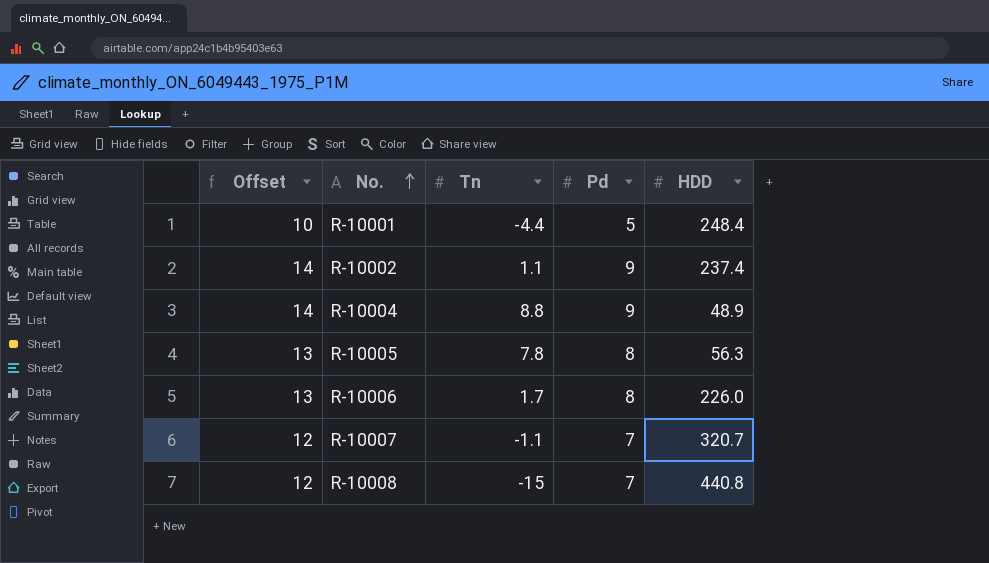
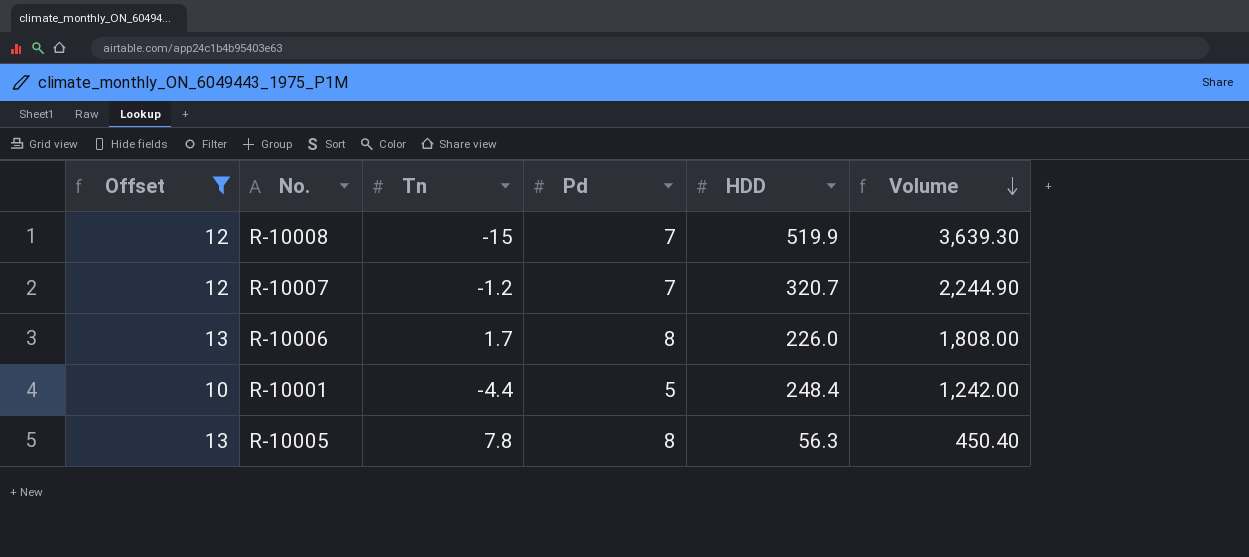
filter: none -> Offset != 14
row order: No. ascending -> Volume descending
column Volume | formula: none -> [Pd] * [HDD]
R-10008 | HDD: 440.8 -> 519.9
R-10007 | Tn: -1.1 -> -1.2

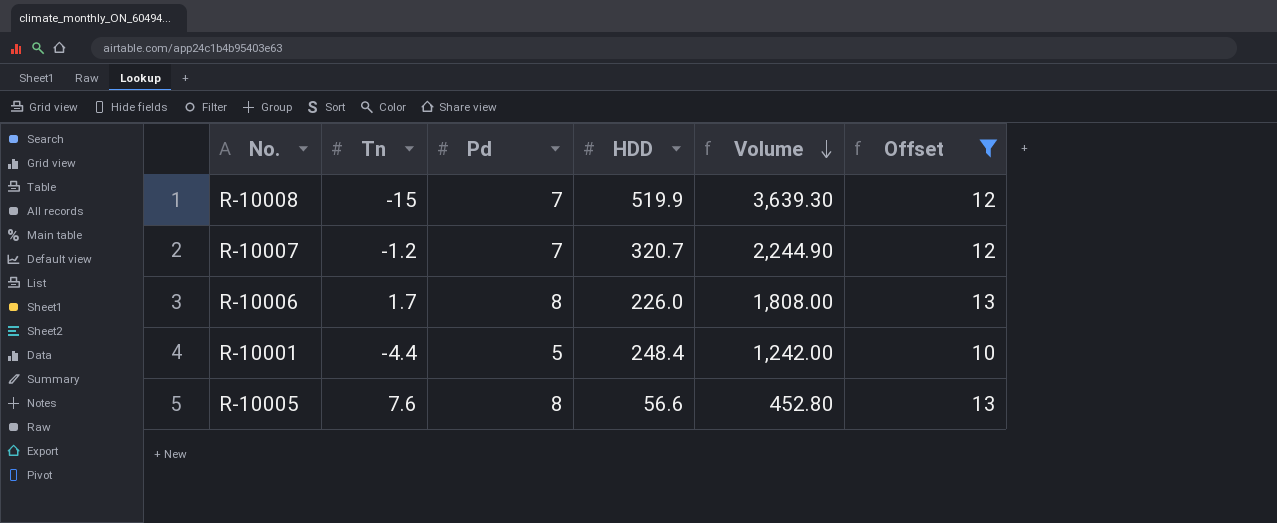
column Offset | position: 1 -> 6
R-10005 | Tn: 7.8 -> 7.6
R-10005 | HDD: 56.3 -> 56.6
R-10005 | Volume: 450.40 -> 452.80

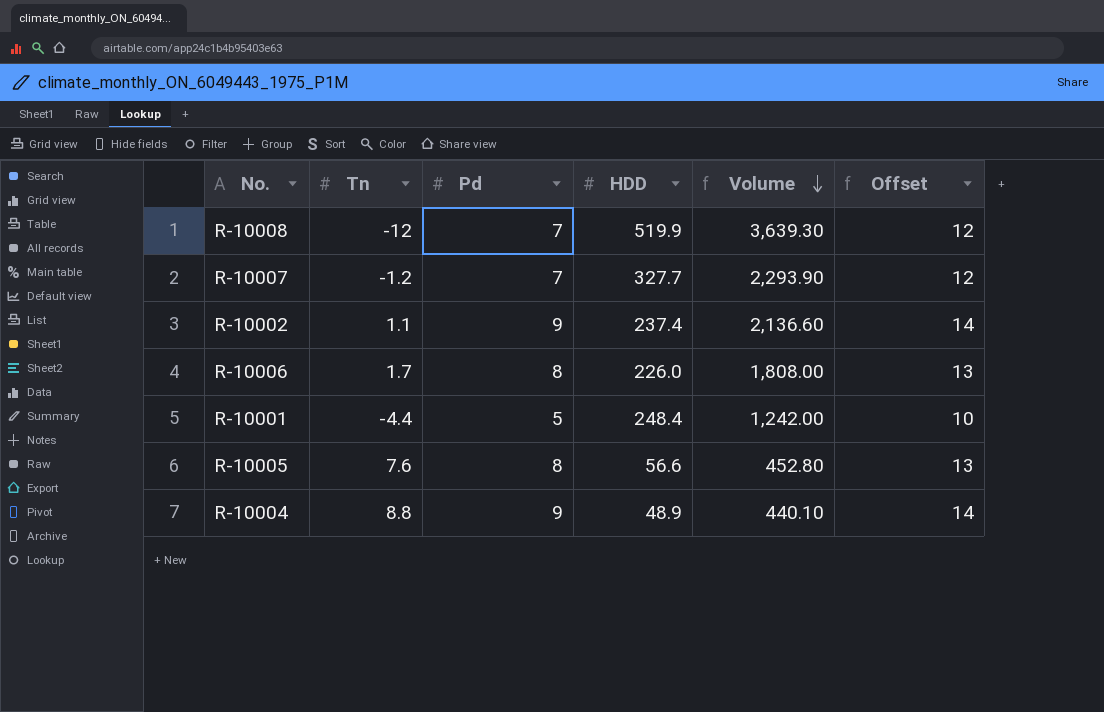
filter: Offset != 14 -> none
R-10008 | Tn: -15 -> -12
R-10007 | HDD: 320.7 -> 327.7
R-10007 | Volume: 2,244.90 -> 2,293.90

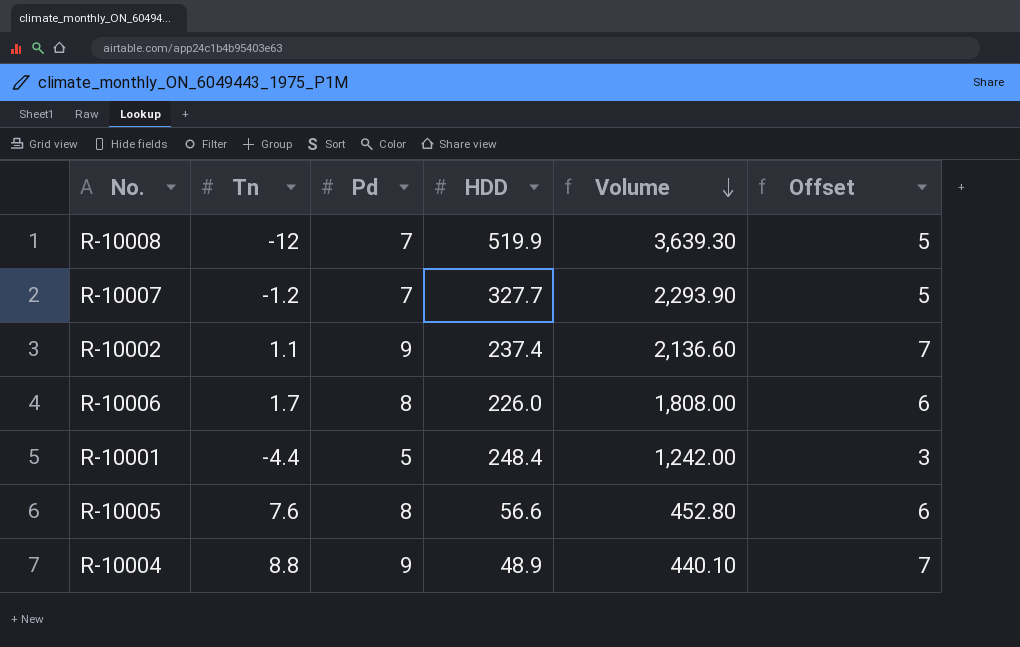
column Offset | formula: [Pd] + 5 -> [Pd] - 2

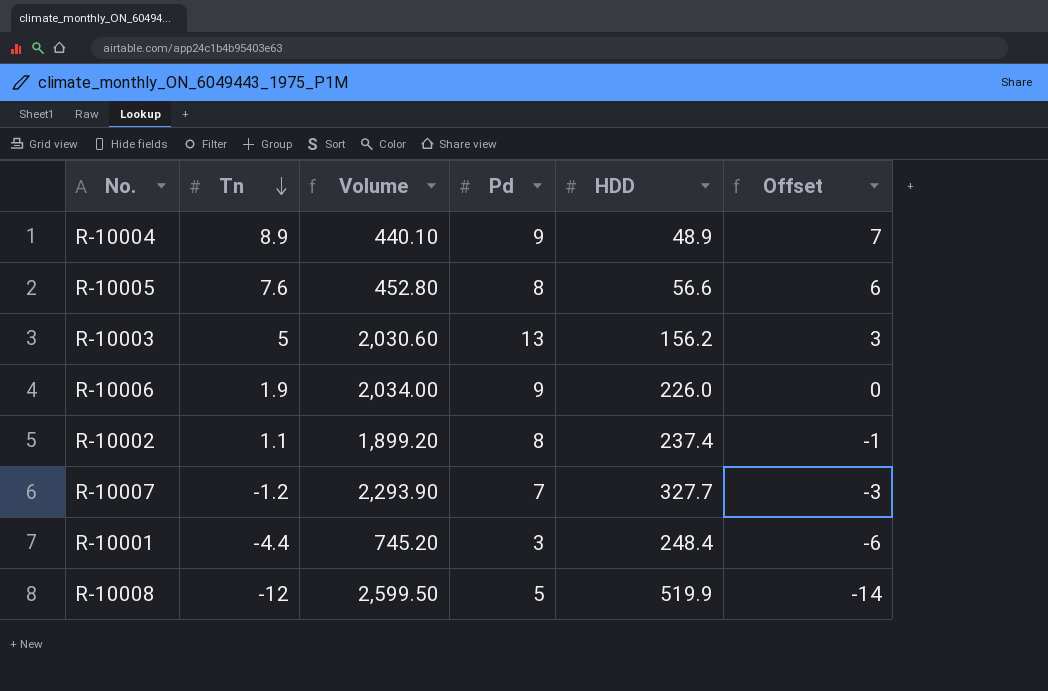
row order: Volume descending -> Tn descending
column Volume | position: 5 -> 3
column Offset | formula: [Pd] - 2 -> [Tn] - 2
R-10004 | Tn: 8.8 -> 8.9
row R-10003: none -> 5 | 2,030.60 | 13 | 156.2 | 3
R-10006 | Tn: 1.7 -> 1.9
R-10006 | Volume: 1,808.00 -> 2,034.00
R-10006 | Pd: 8 -> 9
R-10002 | Volume: 2,136.60 -> 1,899.20
R-10002 | Pd: 9 -> 8
R-10001 | Volume: 1,242.00 -> 745.20
R-10001 | Pd: 5 -> 3
R-10008 | Volume: 3,639.30 -> 2,599.50
R-10008 | Pd: 7 -> 5

